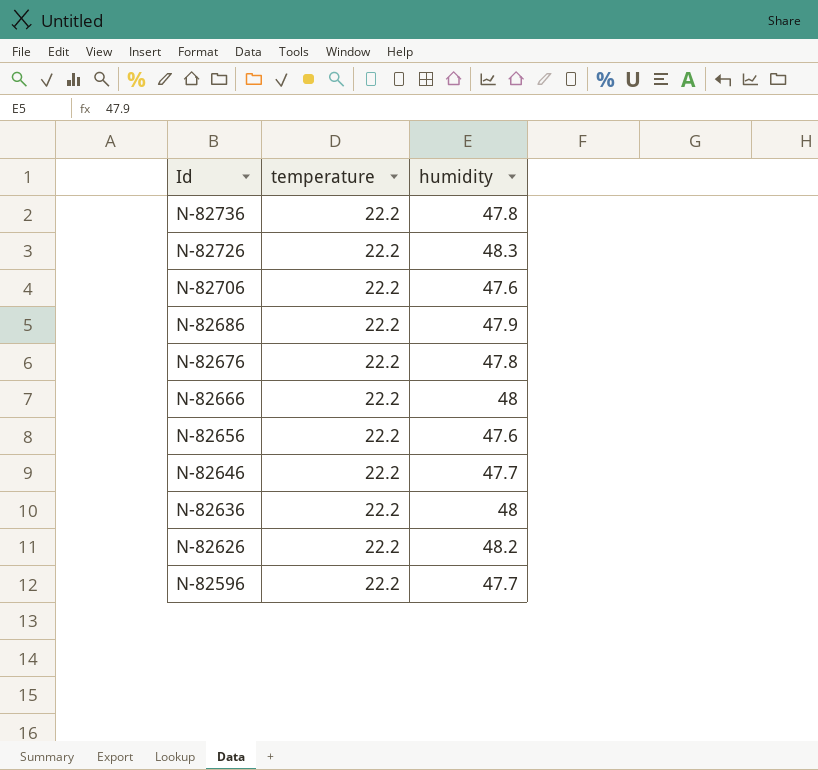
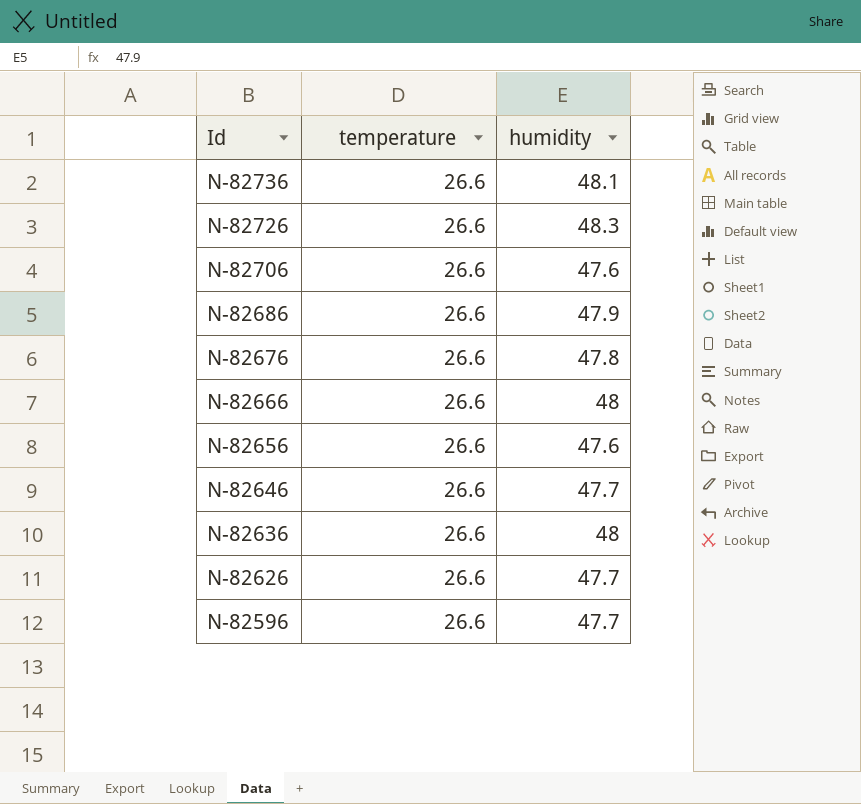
N-82736 | temperature: 22.2 -> 26.6
N-82736 | humidity: 47.8 -> 48.1
N-82726 | temperature: 22.2 -> 26.6
N-82706 | temperature: 22.2 -> 26.6
N-82686 | temperature: 22.2 -> 26.6
N-82676 | temperature: 22.2 -> 26.6
N-82666 | temperature: 22.2 -> 26.6
N-82656 | temperature: 22.2 -> 26.6
N-82646 | temperature: 22.2 -> 26.6
N-82636 | temperature: 22.2 -> 26.6
N-82626 | temperature: 22.2 -> 26.6
N-82626 | humidity: 48.2 -> 47.7
N-82596 | temperature: 22.2 -> 26.6

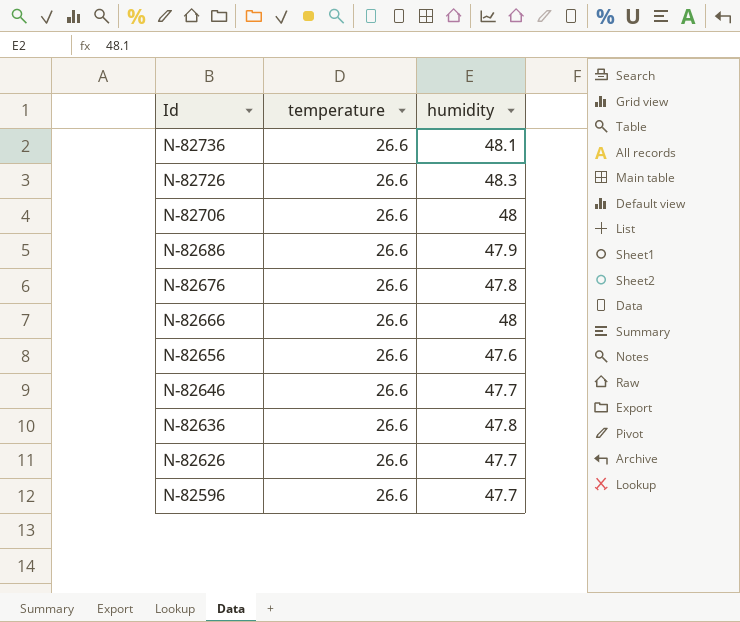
N-82706 | humidity: 47.6 -> 48
N-82636 | humidity: 48 -> 47.8

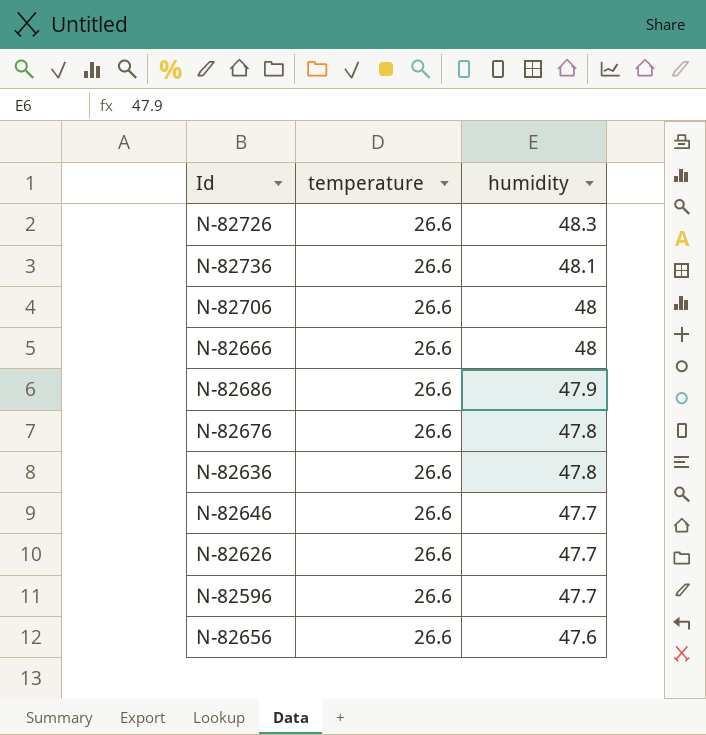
row order: Id descending -> humidity descending

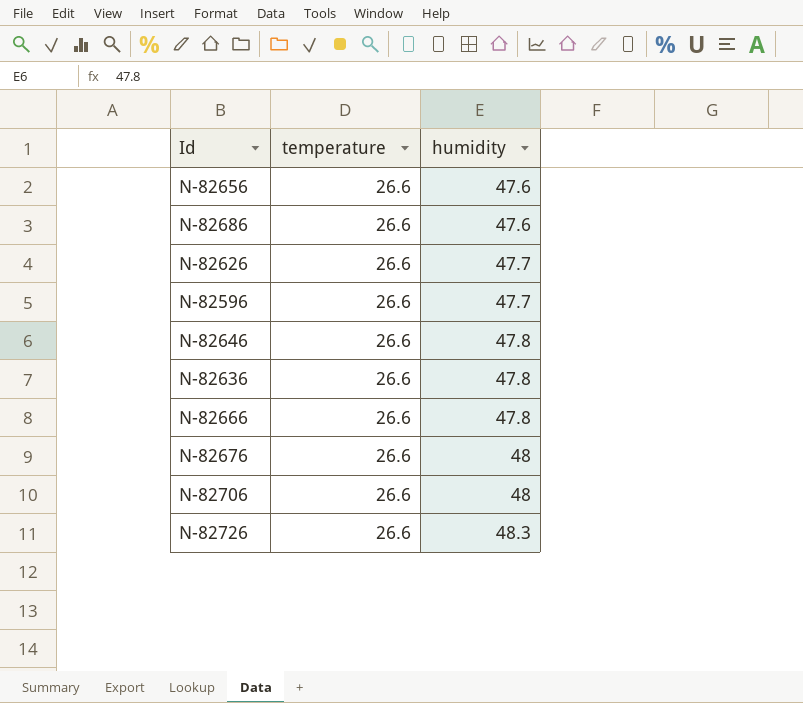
row order: humidity descending -> humidity ascending
row N-82736: 26.6 | 48.1 -> none
N-82686 | humidity: 47.9 -> 47.6
N-82646 | humidity: 47.7 -> 47.8
N-82666 | humidity: 48 -> 47.8
N-82676 | humidity: 47.8 -> 48

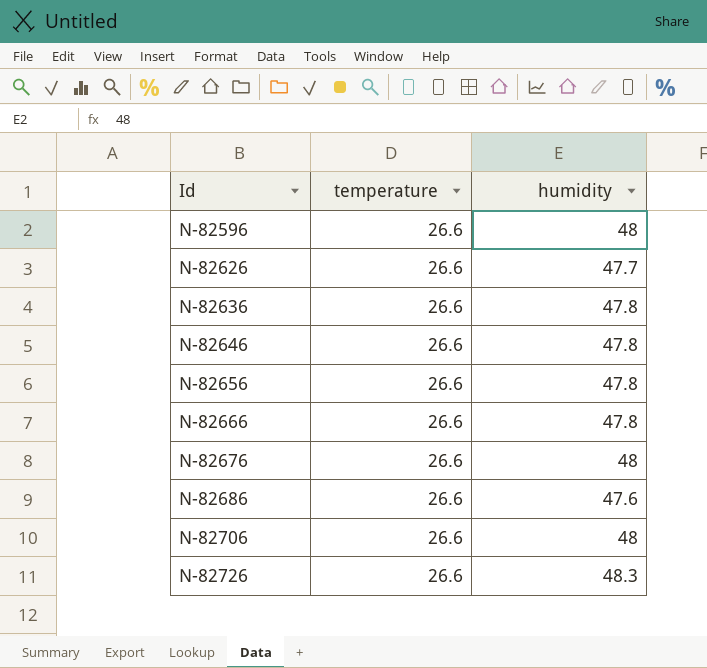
row order: humidity ascending -> Id ascending
N-82596 | humidity: 47.7 -> 48
N-82656 | humidity: 47.6 -> 47.8

